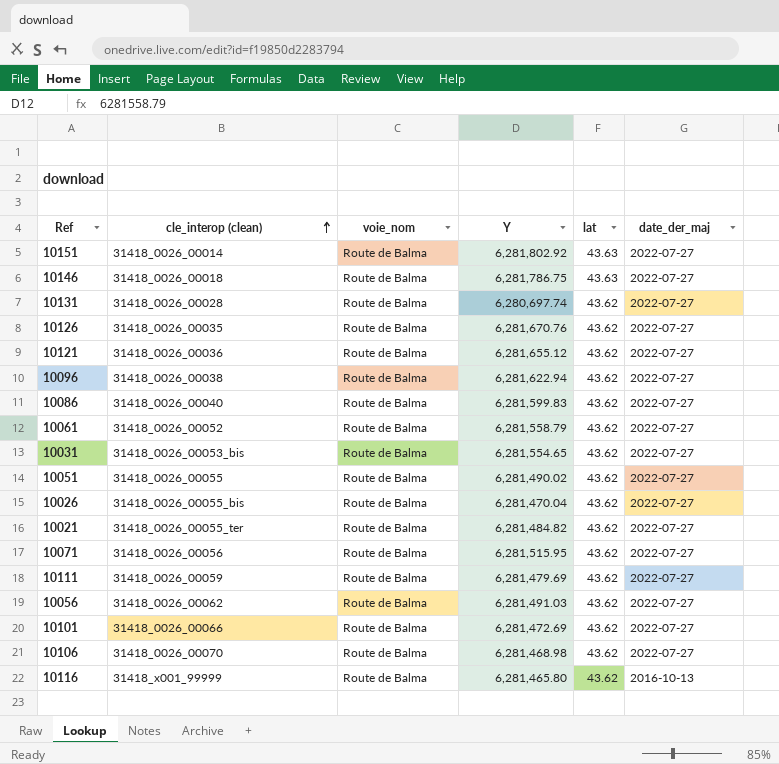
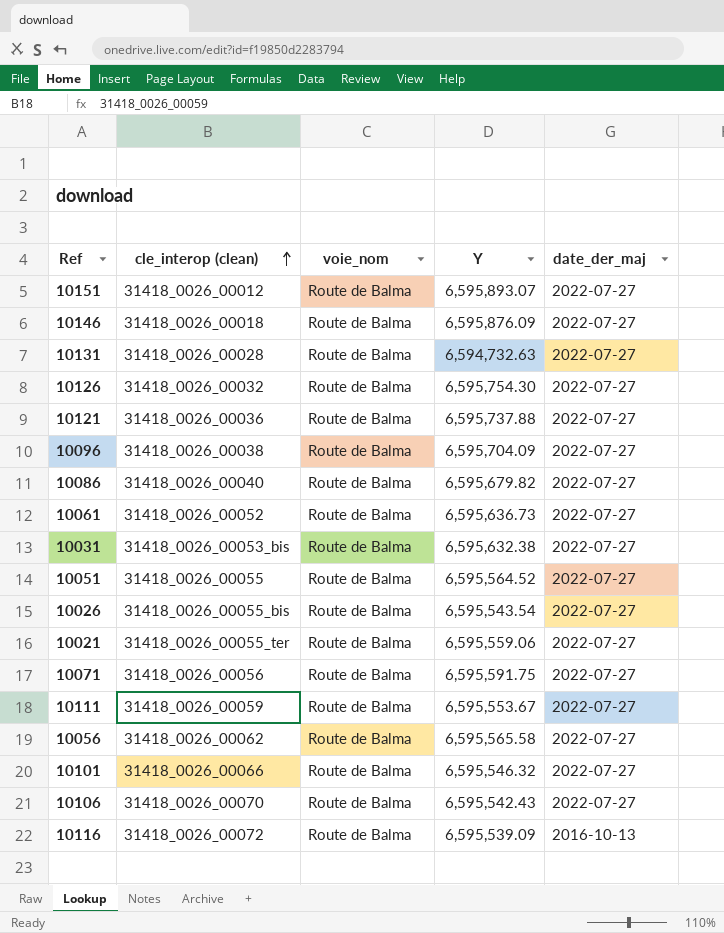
column lat | position: 5 -> none
10151 | cle_interop (clean): 31418_0026_00014 -> 31418_0026_00012
10151 | Y: 6,281,802.92 -> 6,595,893.07
10146 | Y: 6,281,786.75 -> 6,595,876.09
10131 | Y: 6,280,697.74 -> 6,594,732.63
10126 | cle_interop (clean): 31418_0026_00035 -> 31418_0026_00032
10126 | Y: 6,281,670.76 -> 6,595,754.30
10121 | Y: 6,281,655.12 -> 6,595,737.88
10096 | Y: 6,281,622.94 -> 6,595,704.09
10086 | Y: 6,281,599.83 -> 6,595,679.82
10061 | Y: 6,281,558.79 -> 6,595,636.73
10031 | Y: 6,281,554.65 -> 6,595,632.38
10051 | Y: 6,281,490.02 -> 6,595,564.52
10026 | Y: 6,281,470.04 -> 6,595,543.54
10021 | Y: 6,281,484.82 -> 6,595,559.06
10071 | Y: 6,281,515.95 -> 6,595,591.75
10111 | Y: 6,281,479.69 -> 6,595,553.67
10056 | Y: 6,281,491.03 -> 6,595,565.58
10101 | Y: 6,281,472.69 -> 6,595,546.32
10106 | Y: 6,281,468.98 -> 6,595,542.43
10116 | cle_interop (clean): 31418_x001_99999 -> 31418_0026_00072
10116 | Y: 6,281,465.80 -> 6,595,539.09

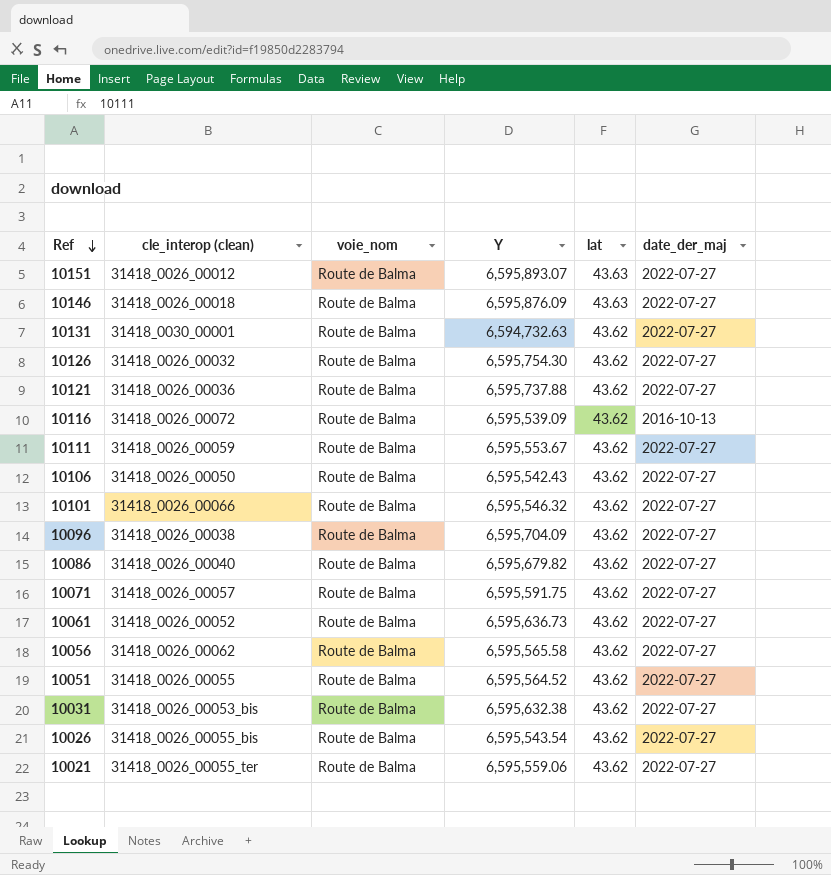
row order: cle_interop (clean) ascending -> Ref descending
column lat | position: none -> 5
10131 | cle_interop (clean): 31418_0026_00028 -> 31418_0030_00001
10106 | cle_interop (clean): 31418_0026_00070 -> 31418_0026_00050
10071 | cle_interop (clean): 31418_0026_00056 -> 31418_0026_00057

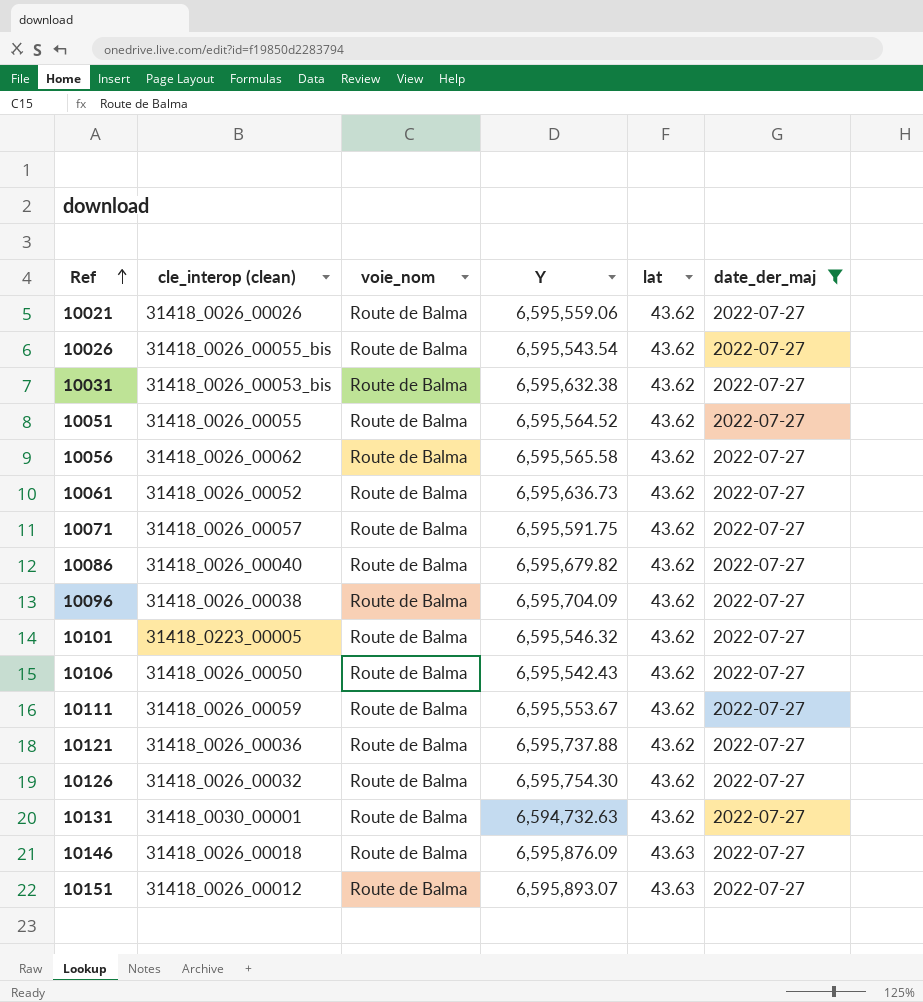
filter: none -> date_der_maj = 2022-07-27
row order: Ref descending -> Ref ascending
10021 | cle_interop (clean): 31418_0026_00055_ter -> 31418_0026_00026
10101 | cle_interop (clean): 31418_0026_00066 -> 31418_0223_00005

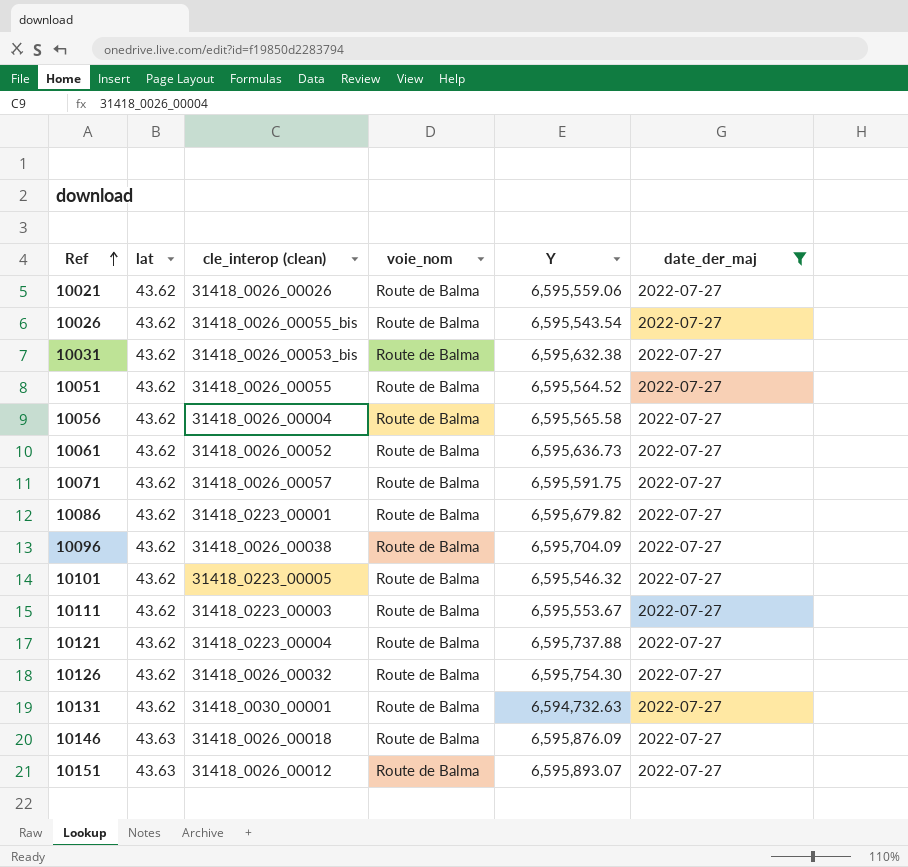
column lat | position: 5 -> 2
row 10106: 31418_0026_00050 | Route de Balma | 6,595,542.43 | 43.62 | 2022-07-27 -> none
10056 | cle_interop (clean): 31418_0026_00062 -> 31418_0026_00004
10086 | cle_interop (clean): 31418_0026_00040 -> 31418_0223_00001
10111 | cle_interop (clean): 31418_0026_00059 -> 31418_0223_00003
10121 | cle_interop (clean): 31418_0026_00036 -> 31418_0223_00004

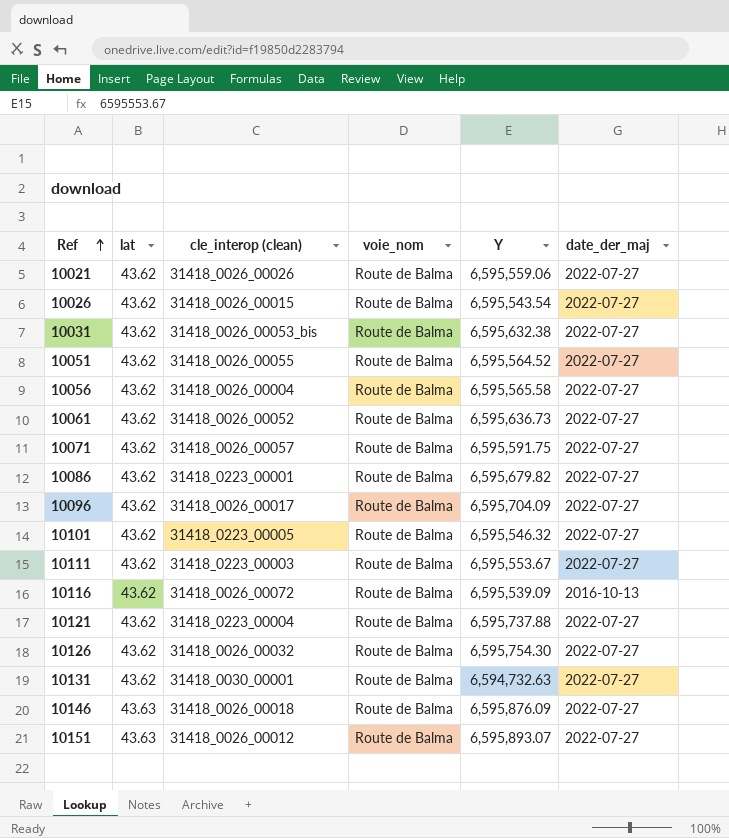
filter: date_der_maj = 2022-07-27 -> none
10026 | cle_interop (clean): 31418_0026_00055_bis -> 31418_0026_00015
10096 | cle_interop (clean): 31418_0026_00038 -> 31418_0026_00017

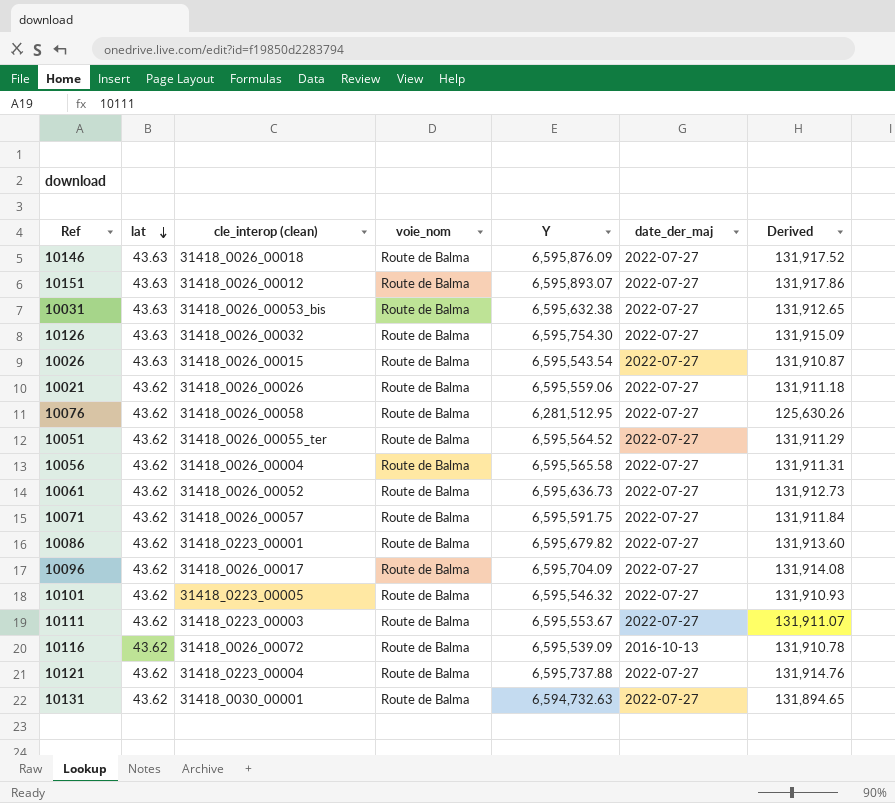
row order: Ref ascending -> lat descending
column Derived | formula: none -> [Y] * 0.02
10031 | lat: 43.62 -> 43.63
10126 | lat: 43.62 -> 43.63
10026 | lat: 43.62 -> 43.63
row 10076: none -> 43.62 | 31418_0026_00058 | Route de Balma | 6,281,512.95 | 2022-07-27 | 125,630.26
10051 | cle_interop (clean): 31418_0026_00055 -> 31418_0026_00055_ter

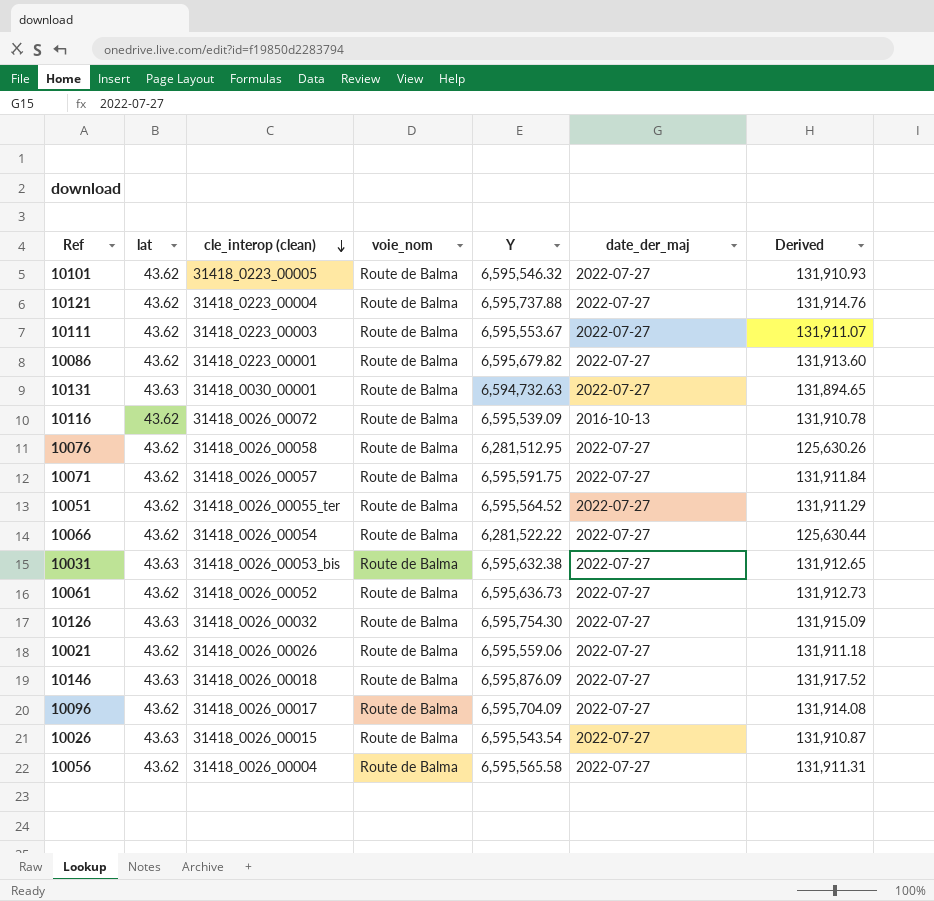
row order: lat descending -> cle_interop (clean) descending
row 10151: 43.63 | 31418_0026_00012 | Route de Balma | 6,595,893.07 | 2022-07-27 | 131,917.86 -> none
10131 | lat: 43.62 -> 43.63
row 10066: none -> 43.62 | 31418_0026_00054 | Route de Balma | 6,281,522.22 | 2022-07-27 | 125,630.44

